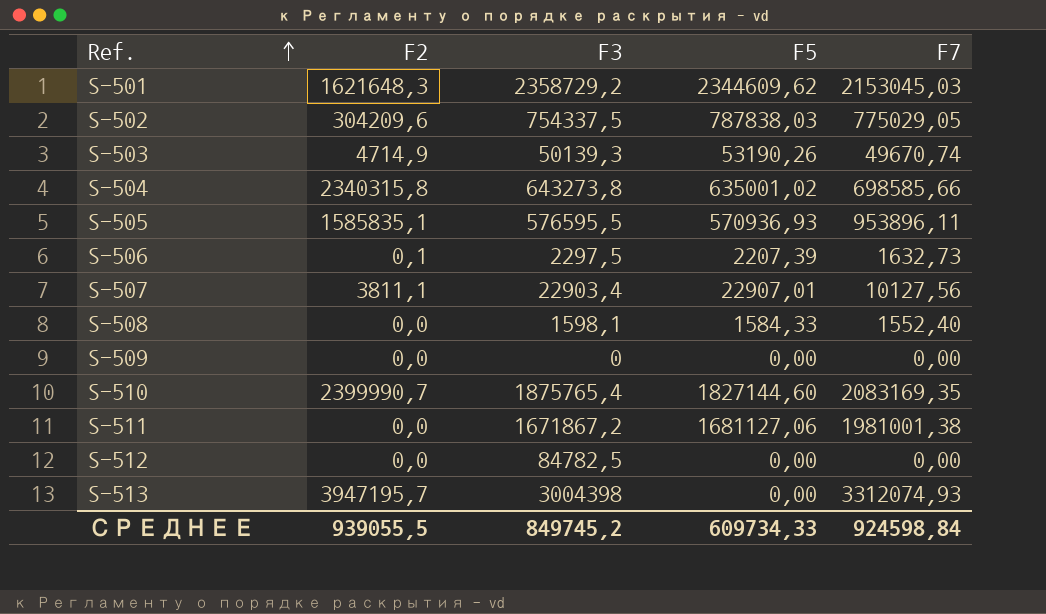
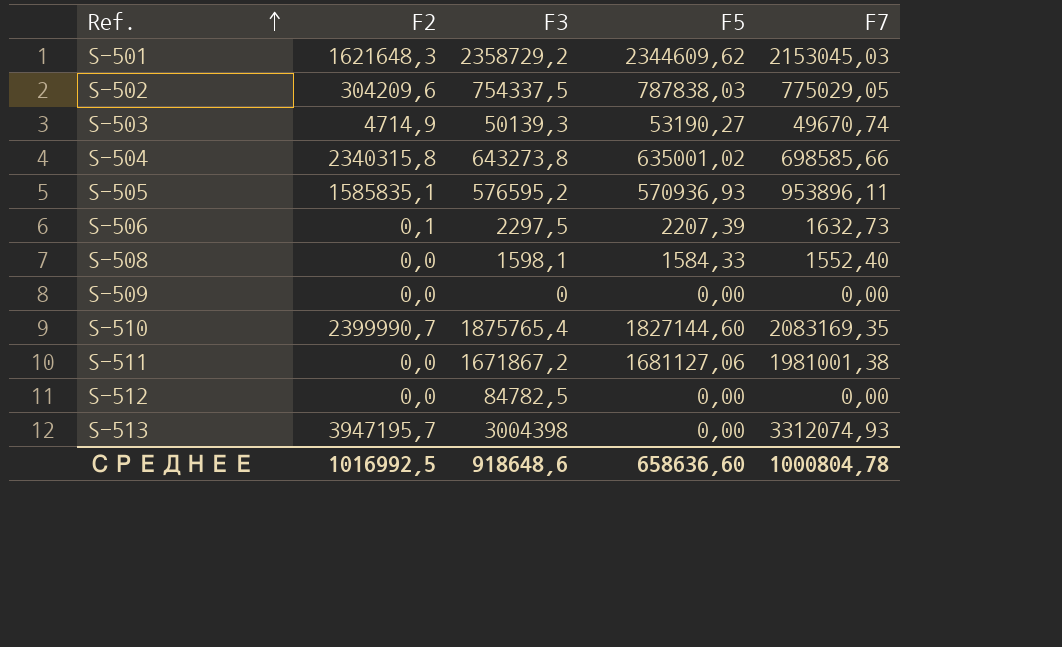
row S-507: 3811,1 | 22903,4 | 22907,01 | 10127,56 -> none
S-503 | F5: 53190,26 -> 53190,27
S-505 | F3: 576595,5 -> 576595,2
СРЕДНЕЕ | F2: 939055,5 -> 1016992,5
СРЕДНЕЕ | F3: 849745,2 -> 918648,6
СРЕДНЕЕ | F5: 609734,33 -> 658636,60
СРЕДНЕЕ | F7: 924598,84 -> 1000804,78

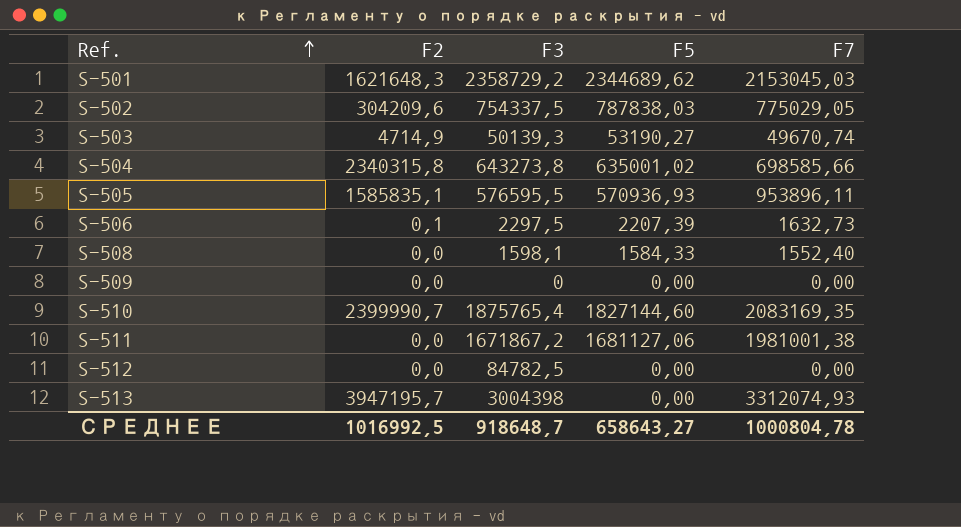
S-501 | F5: 2344609,62 -> 2344689,62
S-505 | F3: 576595,2 -> 576595,5
СРЕДНЕЕ | F3: 918648,6 -> 918648,7
СРЕДНЕЕ | F5: 658636,60 -> 658643,27

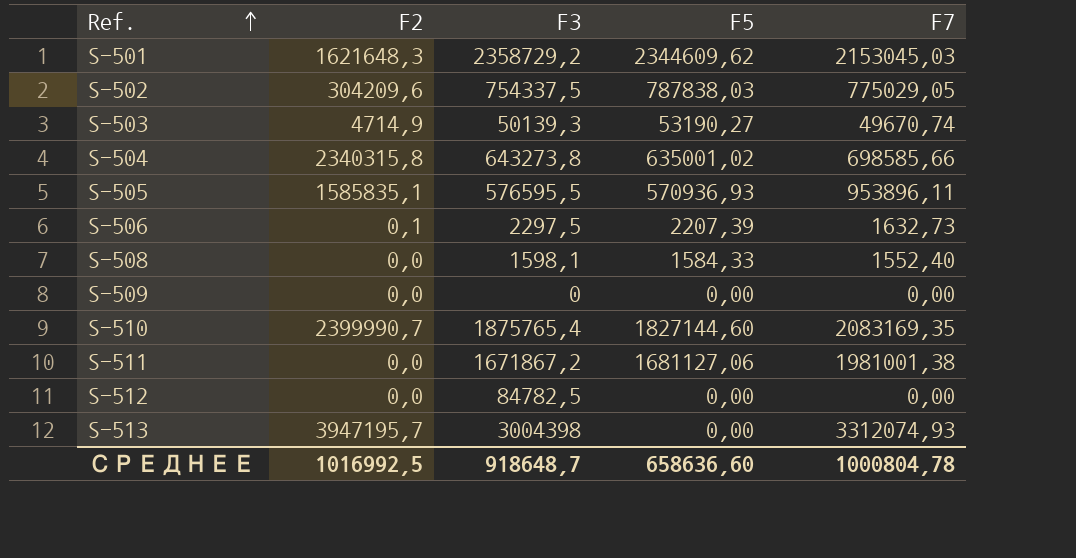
S-501 | F5: 2344689,62 -> 2344609,62
СРЕДНЕЕ | F5: 658643,27 -> 658636,60

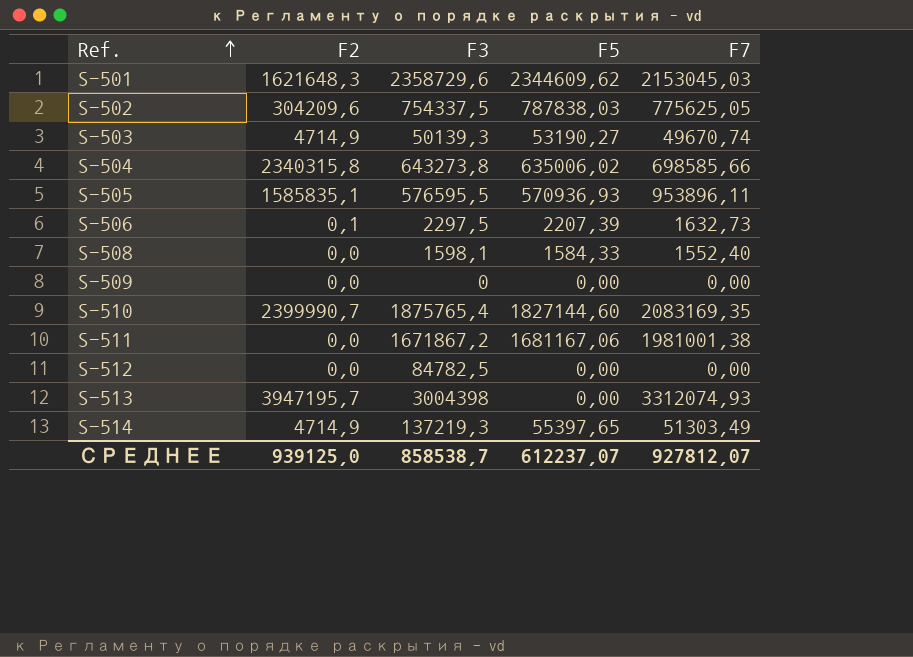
S-501 | F3: 2358729,2 -> 2358729,6
S-502 | F7: 775029,05 -> 775625,05
S-504 | F5: 635001,02 -> 635006,02
S-511 | F5: 1681127,06 -> 1681167,06
row S-514: none -> 4714,9 | 137219,3 | 55397,65 | 51303,49
СРЕДНЕЕ | F2: 1016992,5 -> 939125,0
СРЕДНЕЕ | F3: 918648,7 -> 858538,7
СРЕДНЕЕ | F5: 658636,60 -> 612237,07
СРЕДНЕЕ | F7: 1000804,78 -> 927812,07

